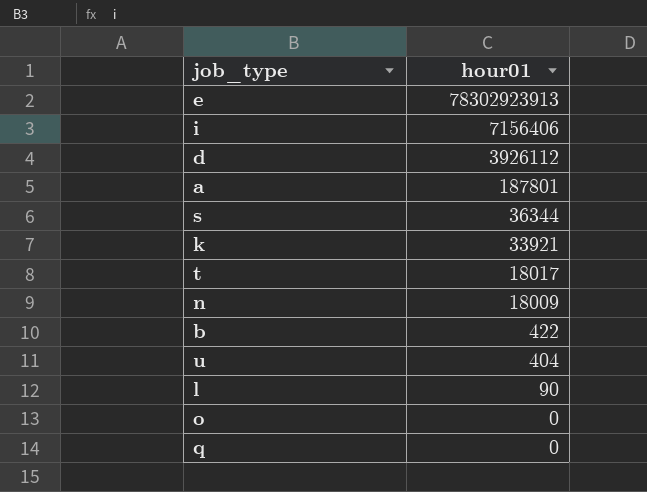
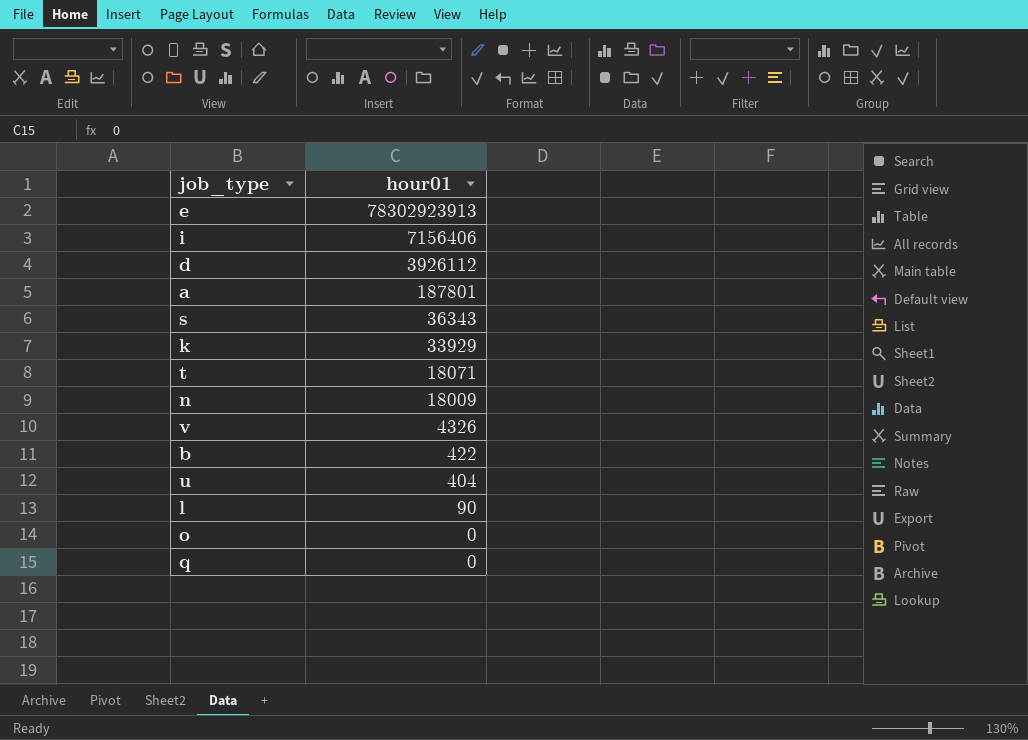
s | hour01: 36344 -> 36343
k | hour01: 33921 -> 33929
t | hour01: 18017 -> 18071
row v: none -> 4326

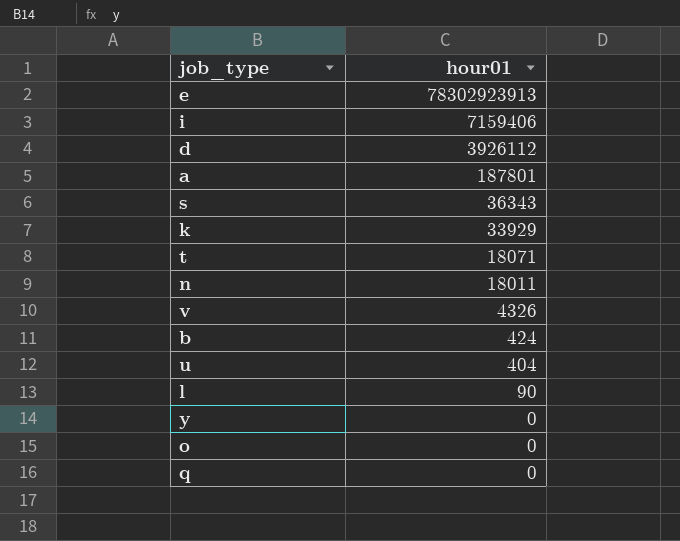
i | hour01: 7156406 -> 7159406
n | hour01: 18009 -> 18011
b | hour01: 422 -> 424
row y: none -> 0

